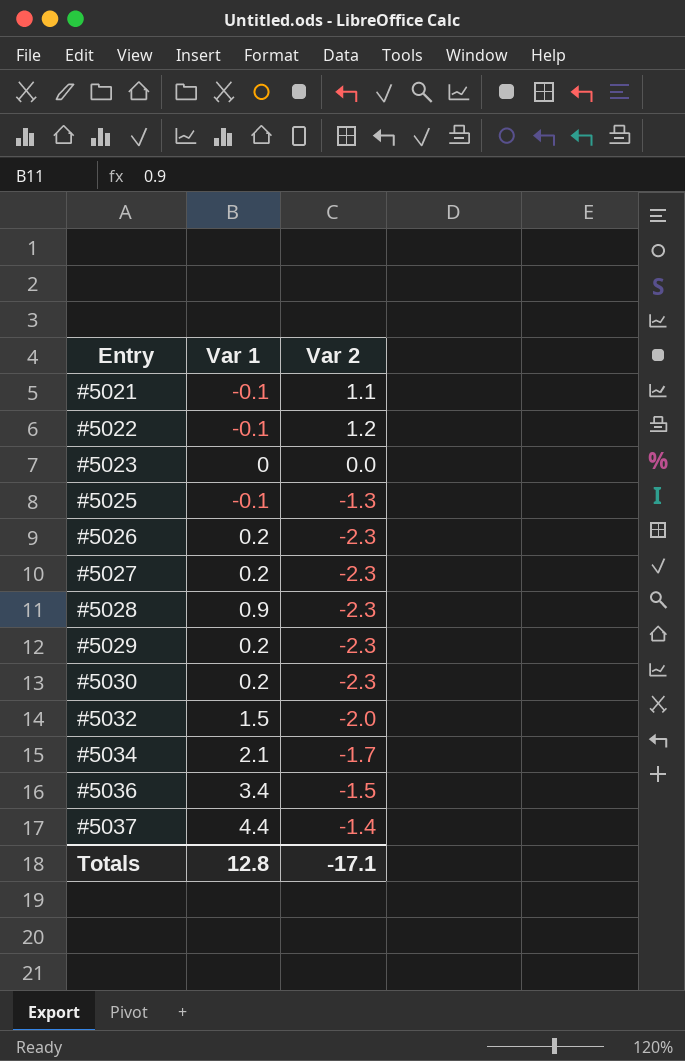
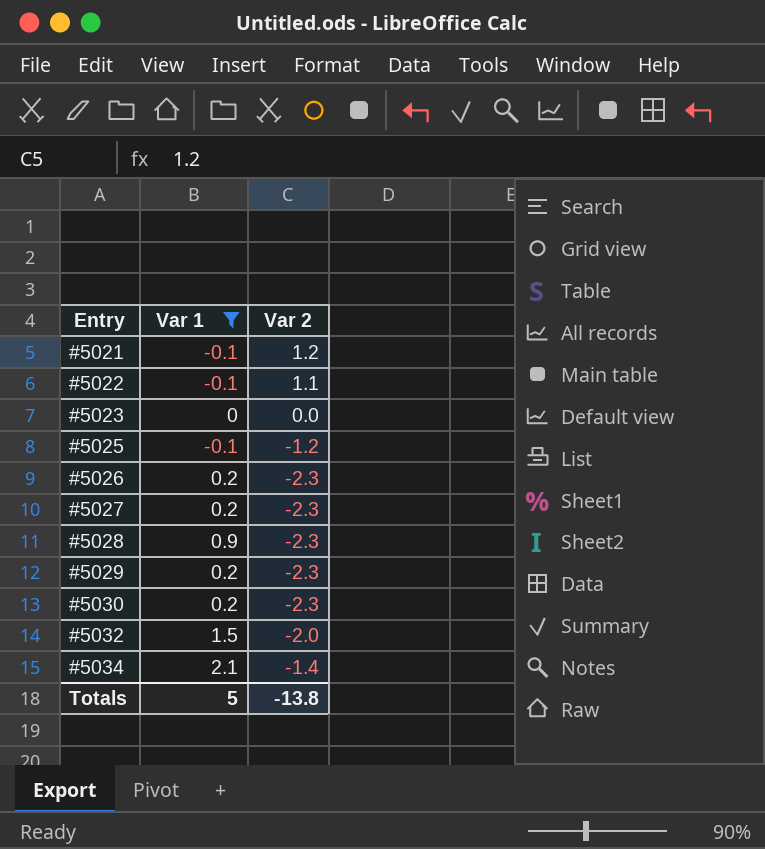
filter: none -> Var 1 <= 2.1
#5021 | Var 2: 1.1 -> 1.2
#5022 | Var 2: 1.2 -> 1.1
#5025 | Var 2: -1.3 -> -1.2
#5034 | Var 2: -1.7 -> -1.4
Totals | Var 1: 12.8 -> 5
Totals | Var 2: -17.1 -> -13.8

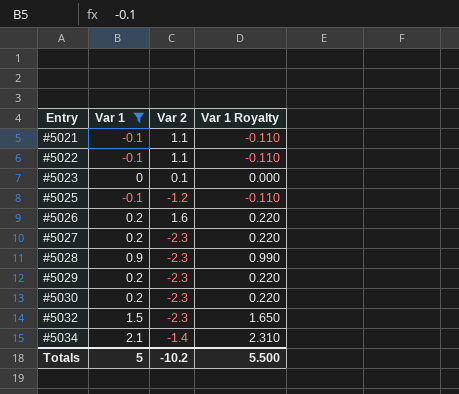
column Var 1 Royalty | formula: none -> [Var 1] * 1.1
#5021 | Var 2: 1.2 -> 1.1
#5023 | Var 2: 0.0 -> 0.1
#5026 | Var 2: -2.3 -> 1.6
#5032 | Var 2: -2.0 -> -2.3
Totals | Var 2: -13.8 -> -10.2

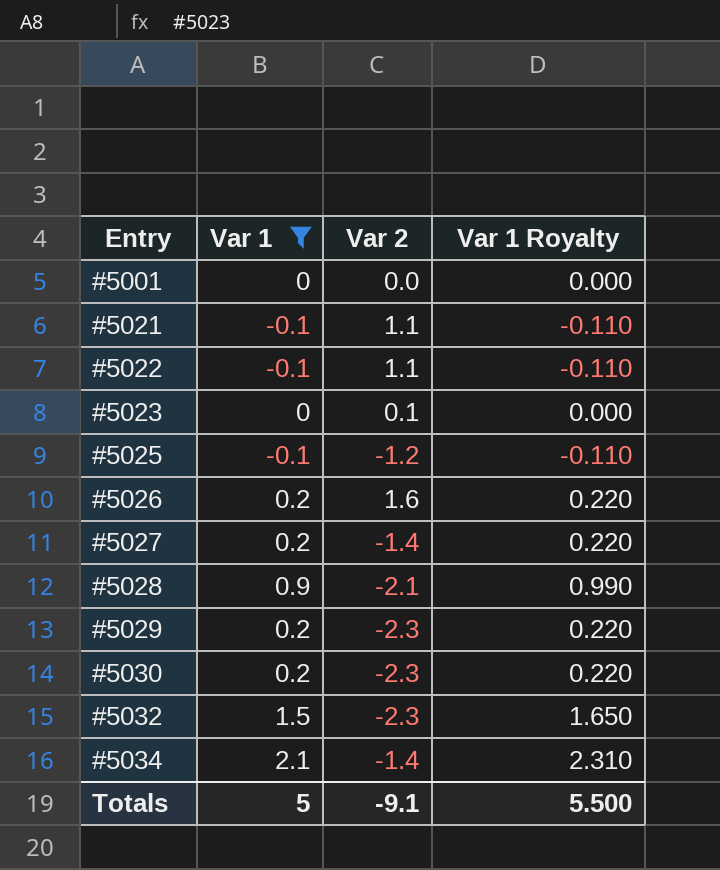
row #5001: none -> 0 | 0.0 | 0.000
#5027 | Var 2: -2.3 -> -1.4
#5028 | Var 2: -2.3 -> -2.1
Totals | Var 2: -10.2 -> -9.1

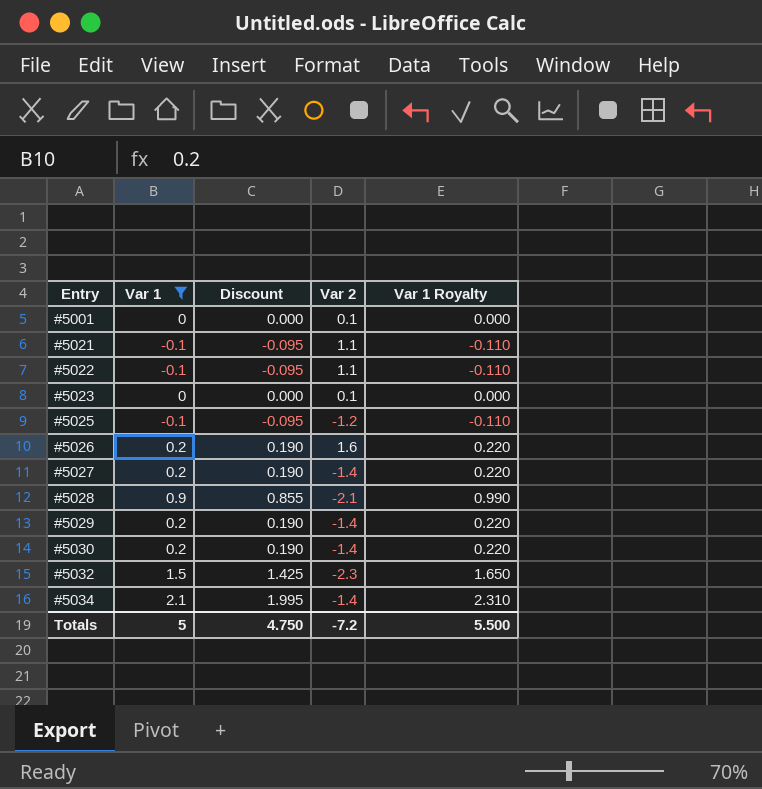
column Discount | formula: none -> [Var 1] * 0.95
#5001 | Var 2: 0.0 -> 0.1
#5029 | Var 2: -2.3 -> -1.4
#5030 | Var 2: -2.3 -> -1.4
Totals | Var 2: -9.1 -> -7.2

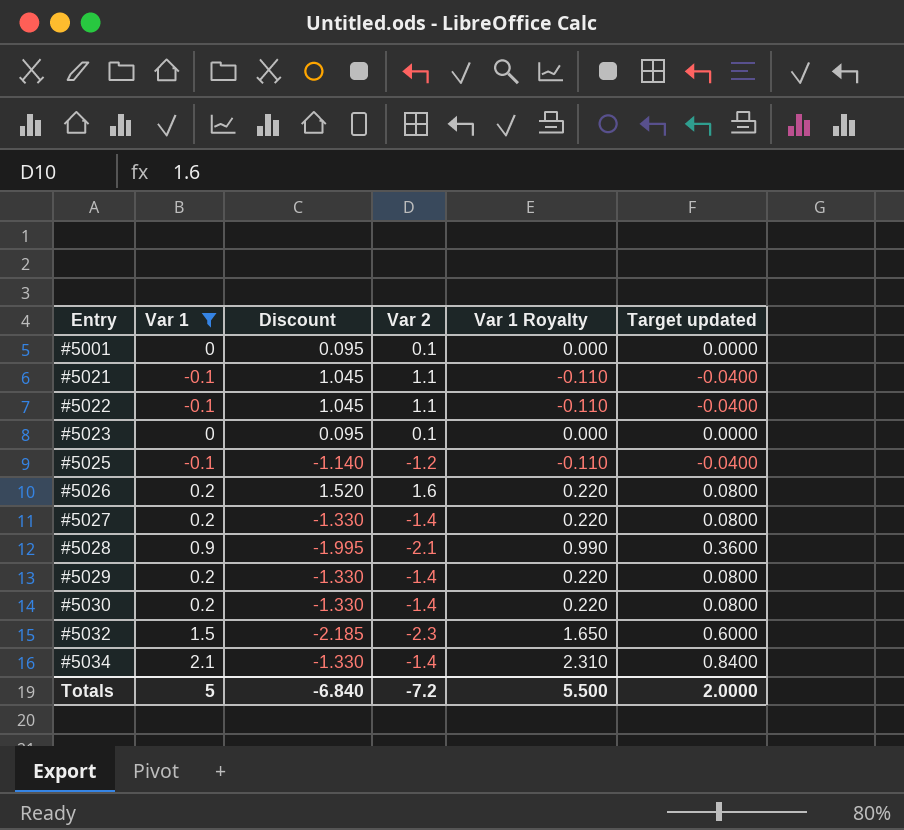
column Discount | formula: [Var 1] * 0.95 -> [Var 2] * 0.95
column Target updated | formula: none -> [Var 1] * 0.4
Totals | Discount: 4.750 -> -6.840

